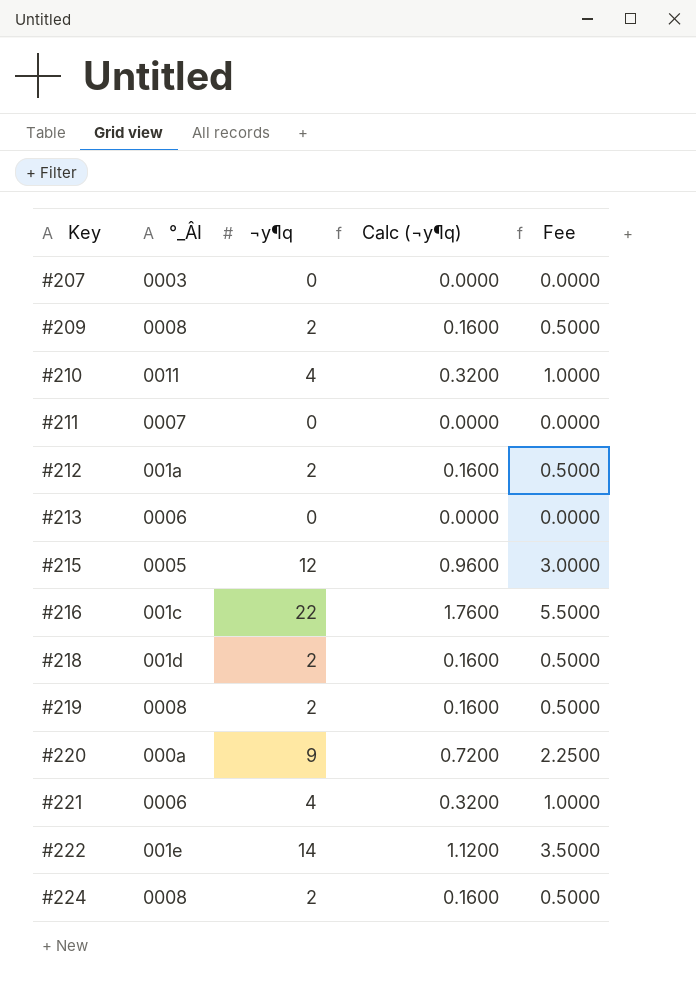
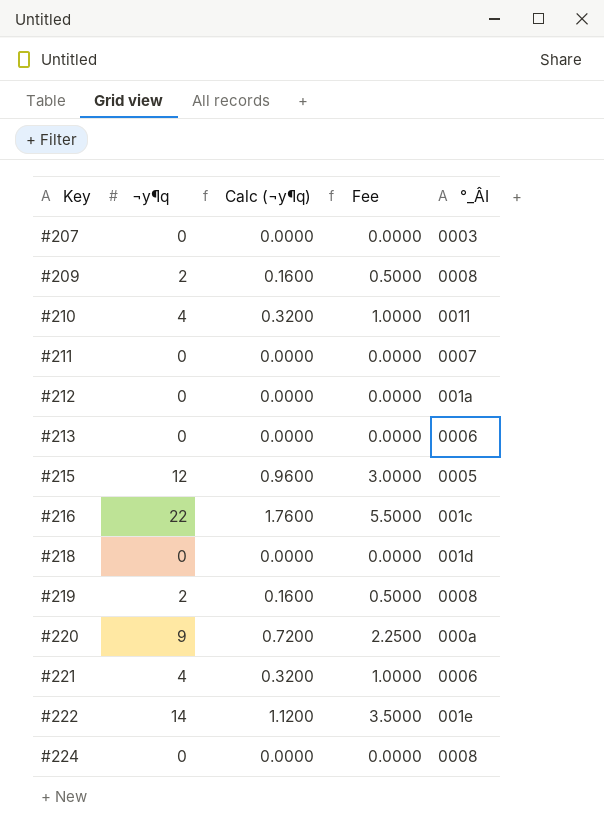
column °_ÂI | position: 2 -> 5
#212 | ¬y¶q: 2 -> 0
#212 | Calc (¬y¶q): 0.1600 -> 0.0000
#212 | Fee: 0.5000 -> 0.0000
#218 | ¬y¶q: 2 -> 0
#218 | Calc (¬y¶q): 0.1600 -> 0.0000
#218 | Fee: 0.5000 -> 0.0000
#224 | ¬y¶q: 2 -> 0
#224 | Calc (¬y¶q): 0.1600 -> 0.0000
#224 | Fee: 0.5000 -> 0.0000

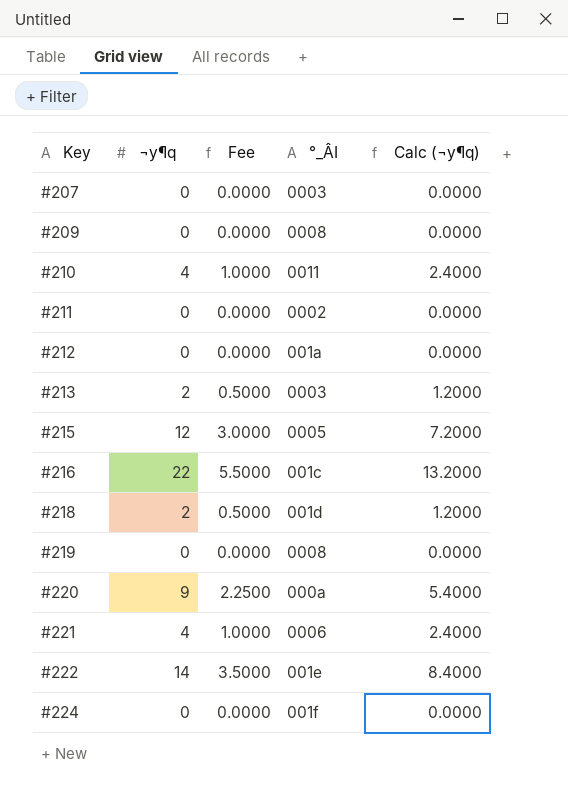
column Calc (¬y¶q) | formula: [¬y¶q] * 0.08 -> [¬y¶q] * 0.6
column Calc (¬y¶q) | position: 3 -> 5
#209 | ¬y¶q: 2 -> 0
#209 | Fee: 0.5000 -> 0.0000
#211 | °_ÂI: 0007 -> 0002
#213 | ¬y¶q: 0 -> 2
#213 | Fee: 0.0000 -> 0.5000
#213 | °_ÂI: 0006 -> 0003
#218 | ¬y¶q: 0 -> 2
#218 | Fee: 0.0000 -> 0.5000
#219 | ¬y¶q: 2 -> 0
#219 | Fee: 0.5000 -> 0.0000
#224 | °_ÂI: 0008 -> 001f

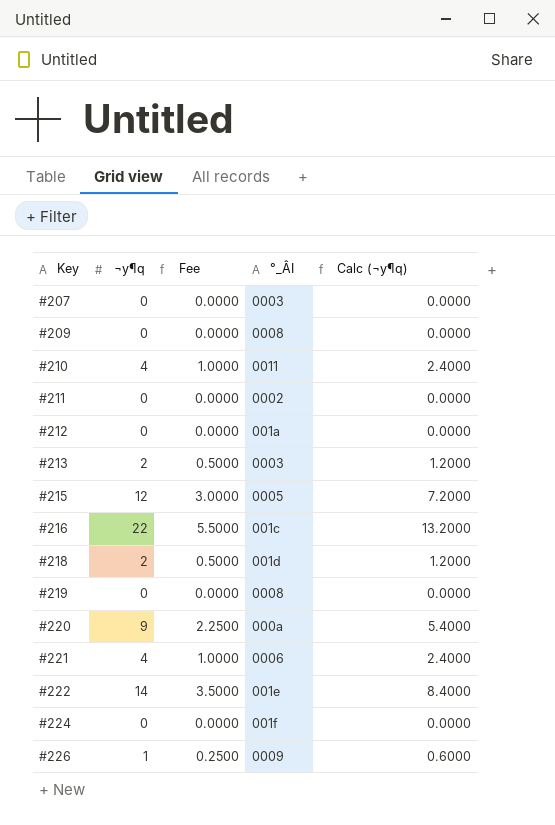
row #226: none -> 1 | 0.2500 | 0009 | 0.6000

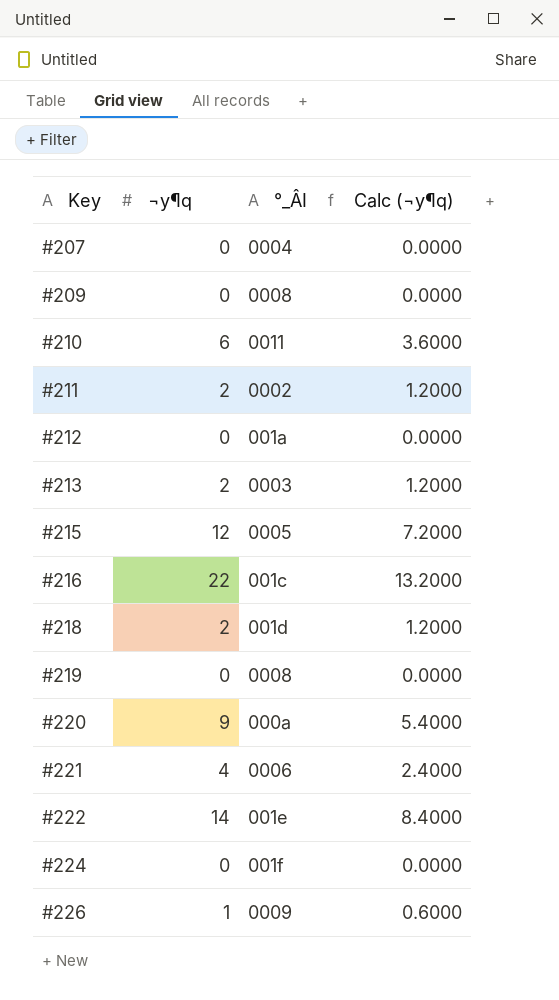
column Fee | formula: [¬y¶q] * 0.25 -> none
#207 | °_ÂI: 0003 -> 0004
#210 | ¬y¶q: 4 -> 6
#210 | Calc (¬y¶q): 2.4000 -> 3.6000
#211 | ¬y¶q: 0 -> 2
#211 | Calc (¬y¶q): 0.0000 -> 1.2000

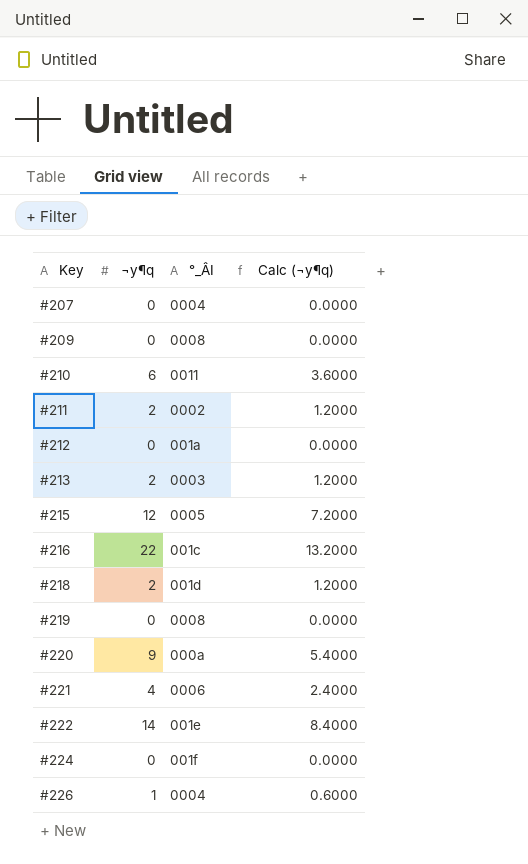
#226 | °_ÂI: 0009 -> 0004

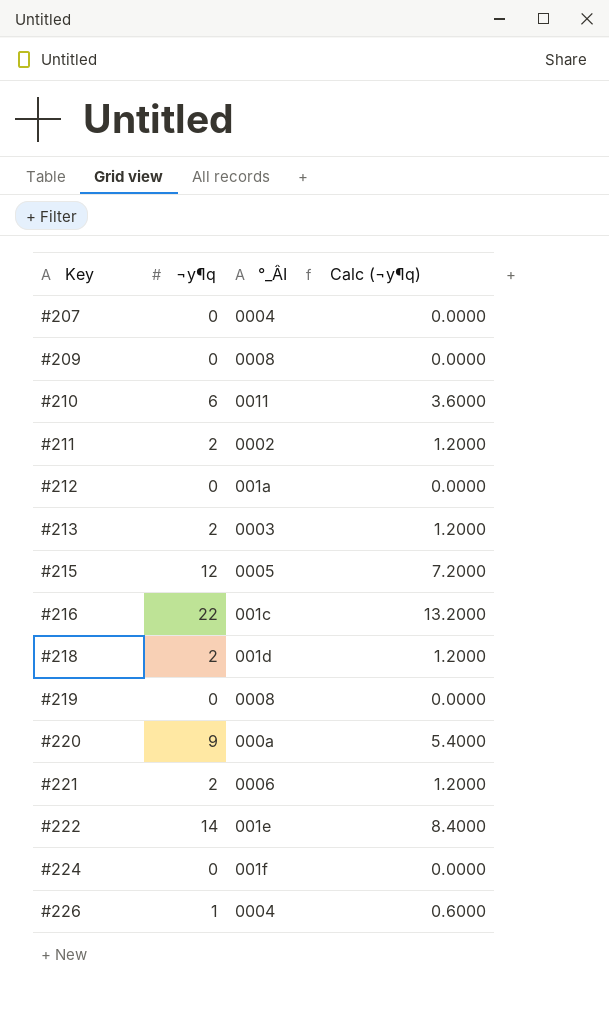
#221 | ¬y¶q: 4 -> 2
#221 | Calc (¬y¶q): 2.4000 -> 1.2000

